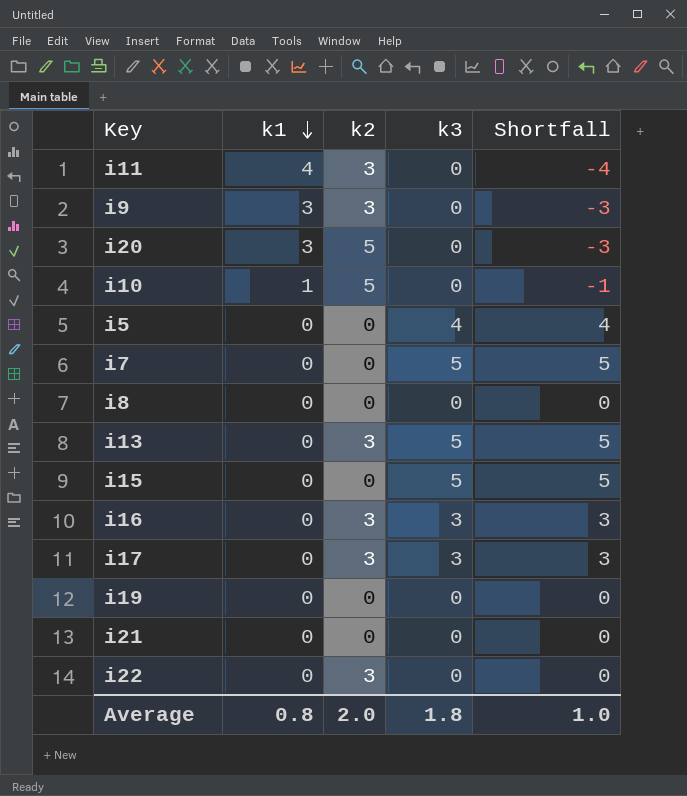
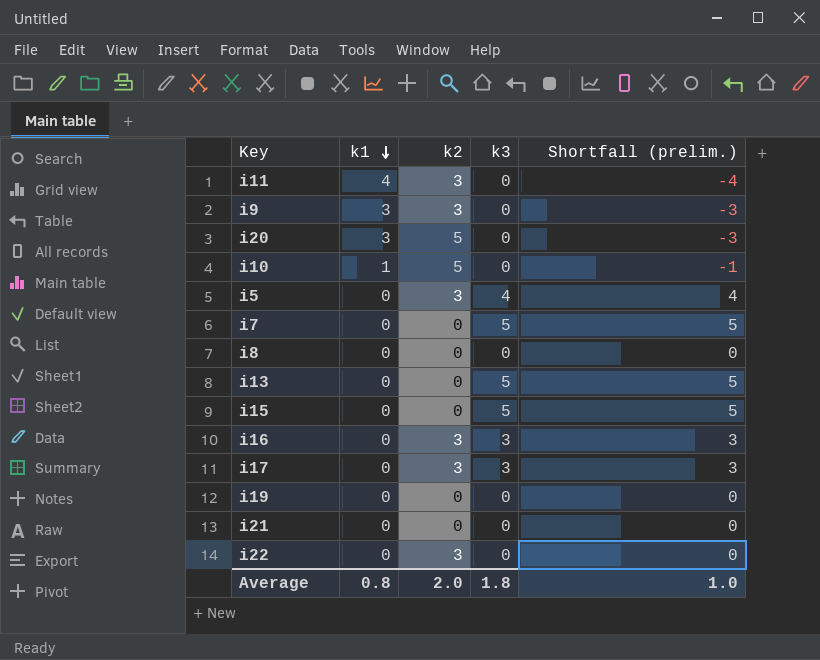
column name: Shortfall -> Shortfall (prelim.)
i5 | k2: 0 -> 3
i13 | k2: 3 -> 0

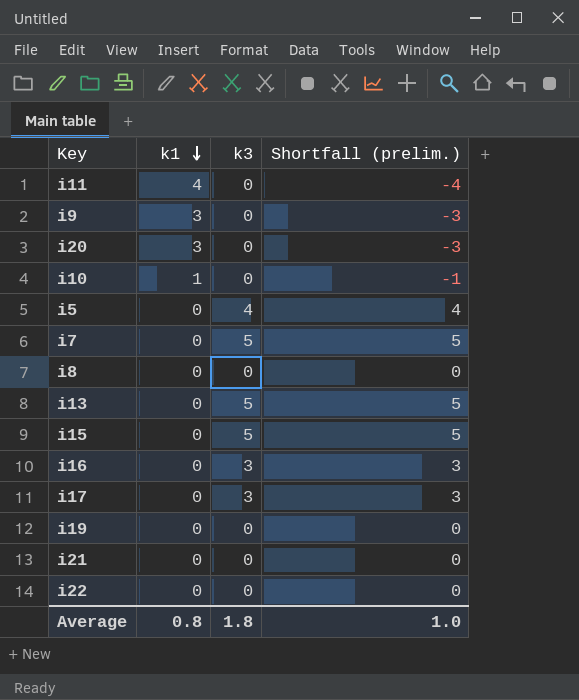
column k2 | position: 3 -> none

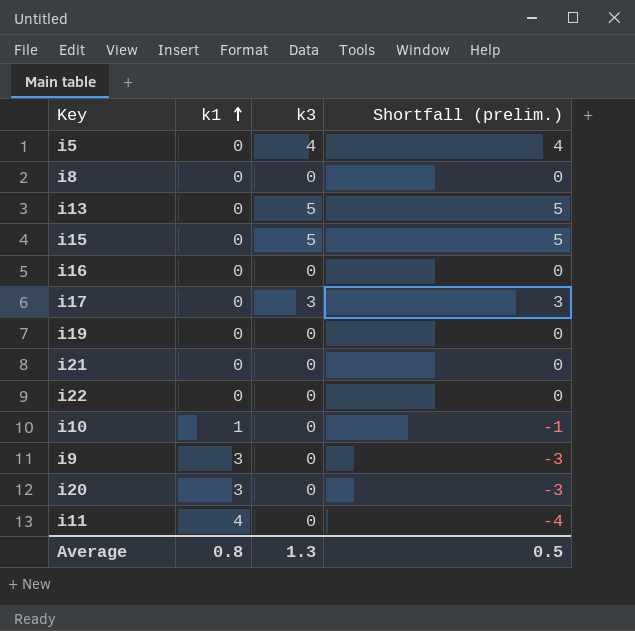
row order: k1 descending -> k1 ascending
row i7: 0 | 5 | 5 -> none
i16 | k3: 3 -> 0
i16 | Shortfall (prelim.): 3 -> 0
Average | k3: 1.8 -> 1.3
Average | Shortfall (prelim.): 1.0 -> 0.5

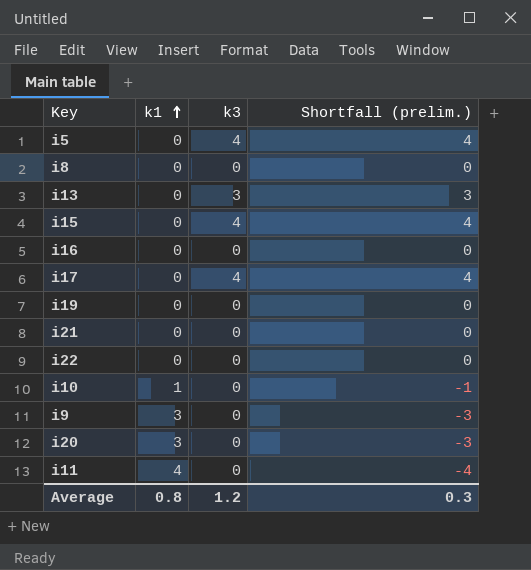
i13 | k3: 5 -> 3
i13 | Shortfall (prelim.): 5 -> 3
i15 | k3: 5 -> 4
i15 | Shortfall (prelim.): 5 -> 4
i17 | k3: 3 -> 4
i17 | Shortfall (prelim.): 3 -> 4
Average | k3: 1.3 -> 1.2
Average | Shortfall (prelim.): 0.5 -> 0.3

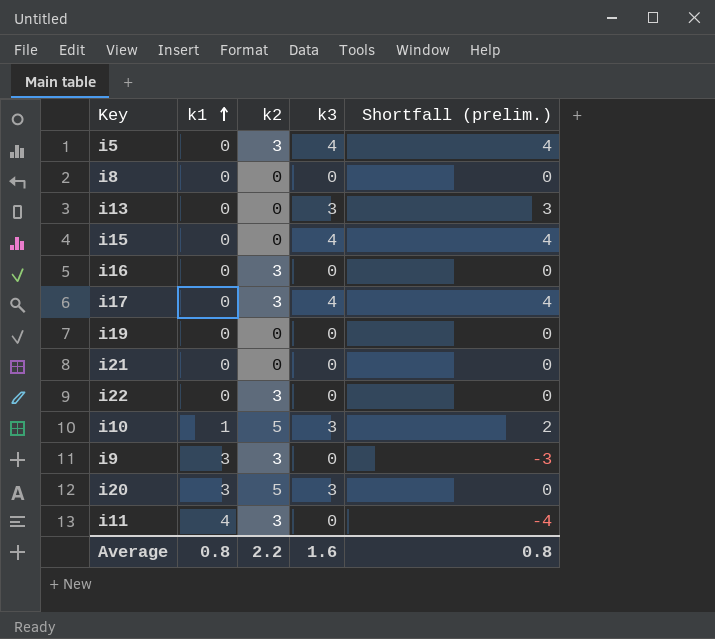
column k2 | position: none -> 3
i10 | k3: 0 -> 3
i10 | Shortfall (prelim.): -1 -> 2
i20 | k3: 0 -> 3
i20 | Shortfall (prelim.): -3 -> 0
Average | k3: 1.2 -> 1.6
Average | Shortfall (prelim.): 0.3 -> 0.8

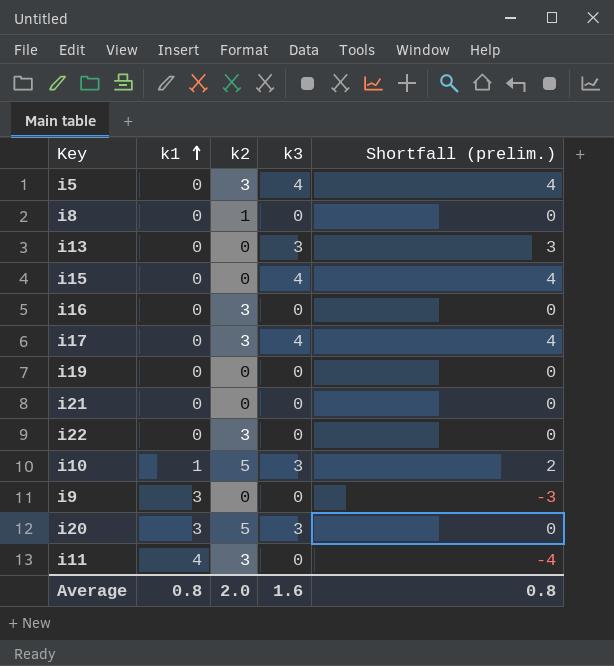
i8 | k2: 0 -> 1
i9 | k2: 3 -> 0
Average | k2: 2.2 -> 2.0

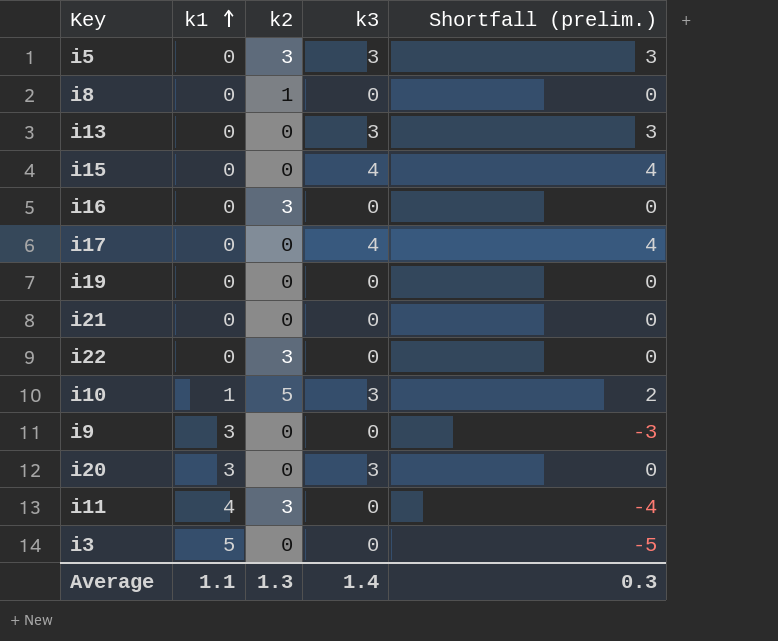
i5 | k3: 4 -> 3
i5 | Shortfall (prelim.): 4 -> 3
i17 | k2: 3 -> 0
i20 | k2: 5 -> 0
row i3: none -> 5 | 0 | 0 | -5
Average | k1: 0.8 -> 1.1
Average | k2: 2.0 -> 1.3
Average | k3: 1.6 -> 1.4
Average | Shortfall (prelim.): 0.8 -> 0.3

